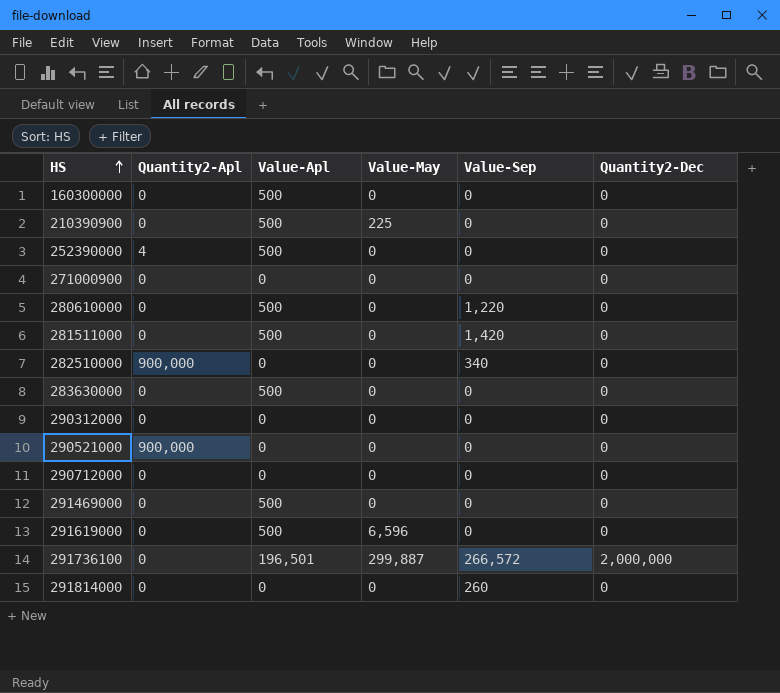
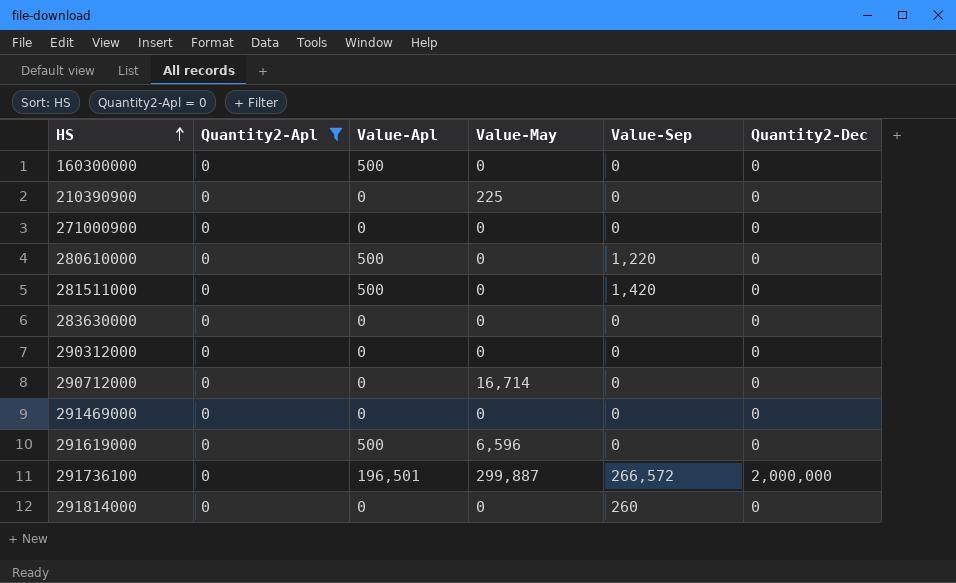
filter: none -> Quantity2-Apl = 0
210390900 | Value-Apl: 500 -> 0
283630000 | Value-Apl: 500 -> 0
290712000 | Value-May: 0 -> 16,714
291469000 | Value-Apl: 500 -> 0

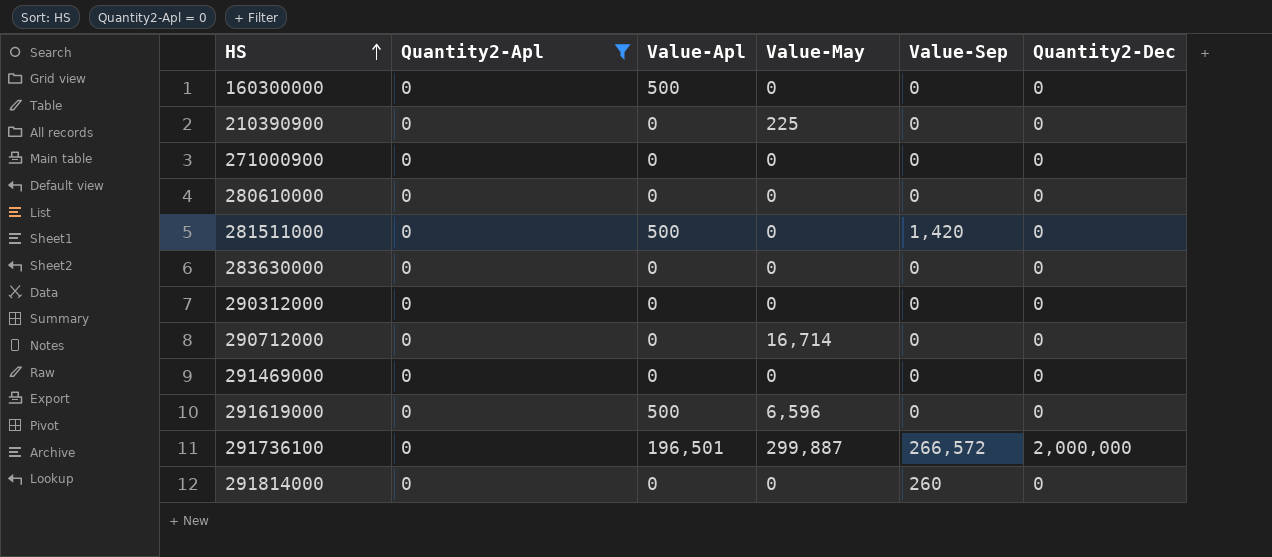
280610000 | Value-Apl: 500 -> 0
280610000 | Value-Sep: 1,220 -> 0

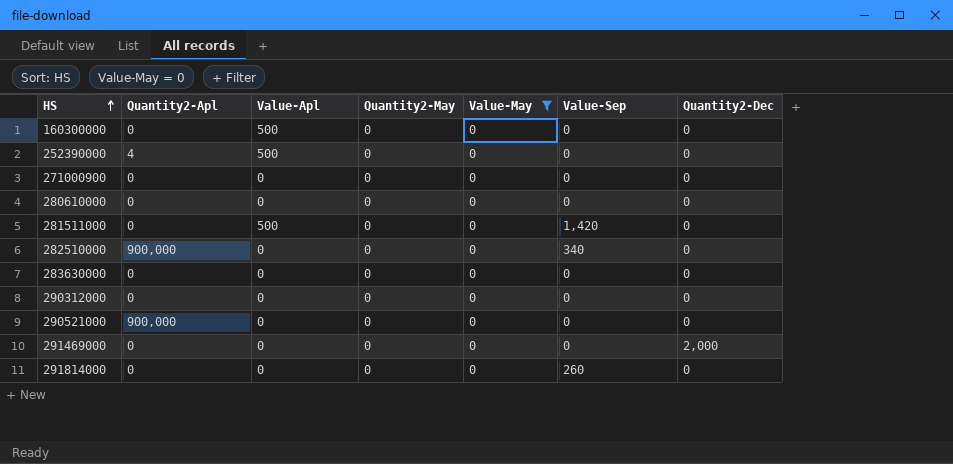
filter: Quantity2-Apl = 0 -> Value-May = 0
column Quantity2-May | position: none -> 4
291469000 | Quantity2-Dec: 0 -> 2,000

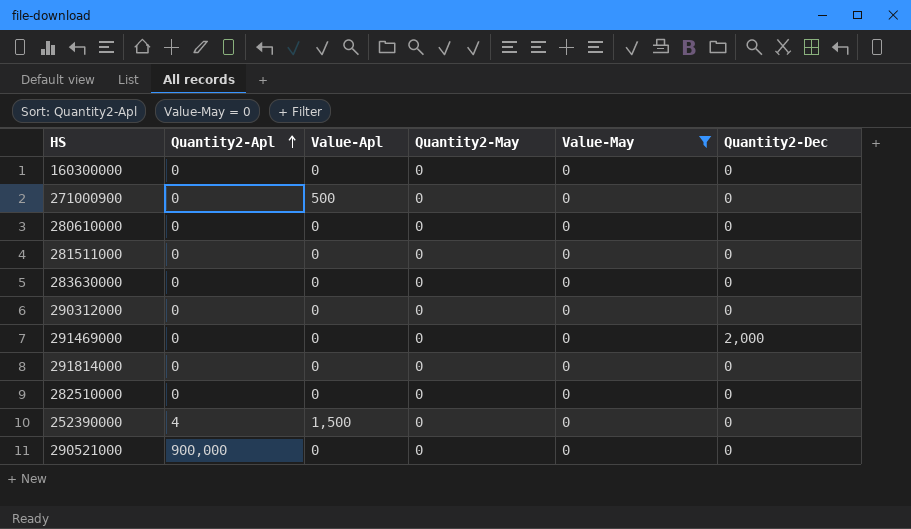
row order: HS ascending -> Quantity2-Apl ascending
column Value-Sep | position: 6 -> none
160300000 | Value-Apl: 500 -> 0
271000900 | Value-Apl: 0 -> 500
281511000 | Value-Apl: 500 -> 0
282510000 | Quantity2-Apl: 900,000 -> 0
252390000 | Value-Apl: 500 -> 1,500

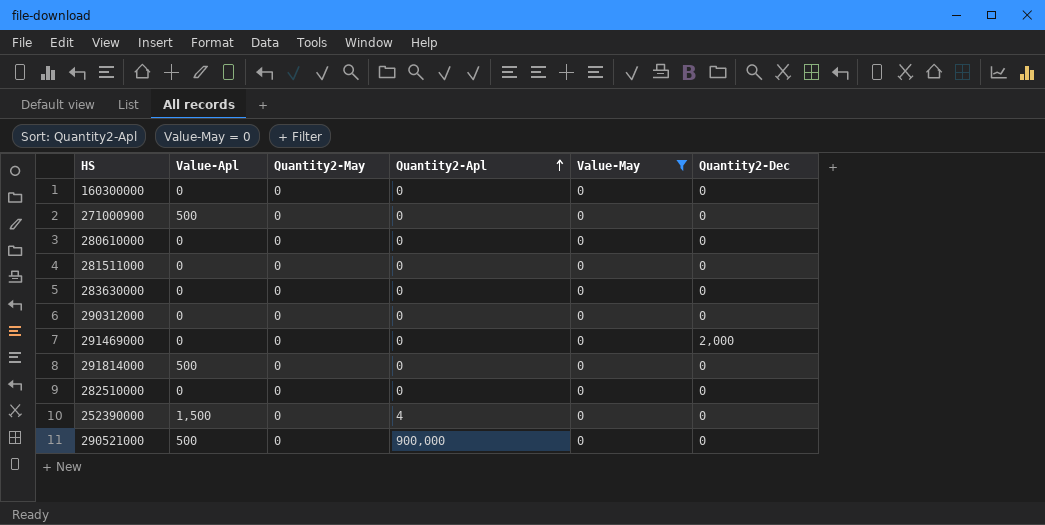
column Quantity2-Apl | position: 2 -> 4
291814000 | Value-Apl: 0 -> 500
290521000 | Value-Apl: 0 -> 500

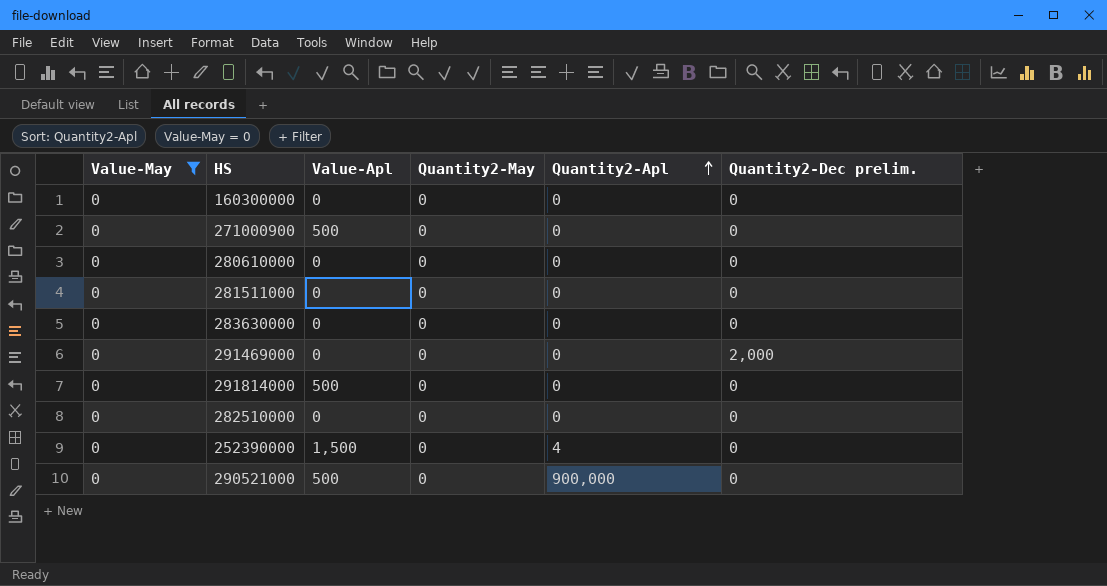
column Value-May | position: 5 -> 1
column name: Quantity2-Dec -> Quantity2-Dec prelim.
row 290312000: 0 | 0 | 0 | 0 | 0 -> none

